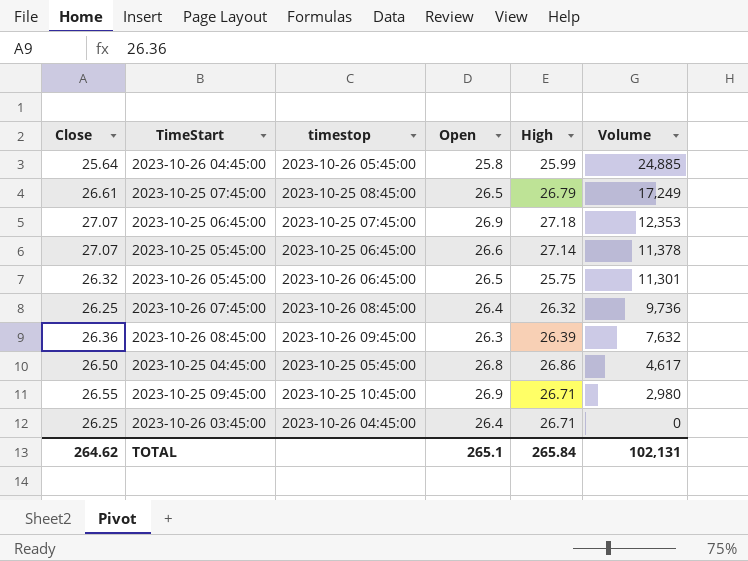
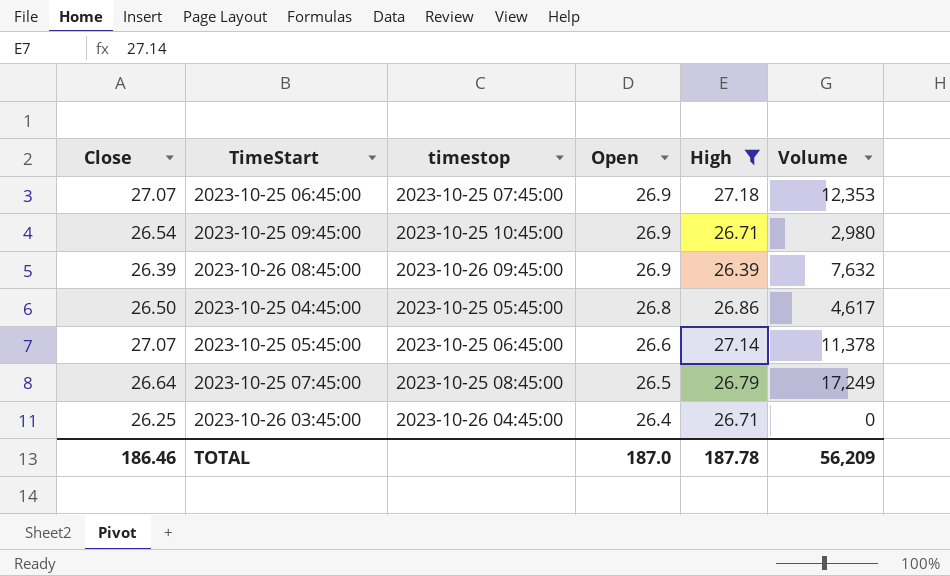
filter: none -> High >= 26.39
row order: Volume descending -> Open descending
2023-10-25 09:45:00 | Close: 26.55 -> 26.54
2023-10-26 08:45:00 | Close: 26.36 -> 26.39
2023-10-26 08:45:00 | Open: 26.3 -> 26.9
2023-10-25 07:45:00 | Close: 26.61 -> 26.64
TOTAL | Close: 264.62 -> 186.46
TOTAL | Open: 265.1 -> 187.0
TOTAL | High: 265.84 -> 187.78
TOTAL | Volume: 102,131 -> 56,209

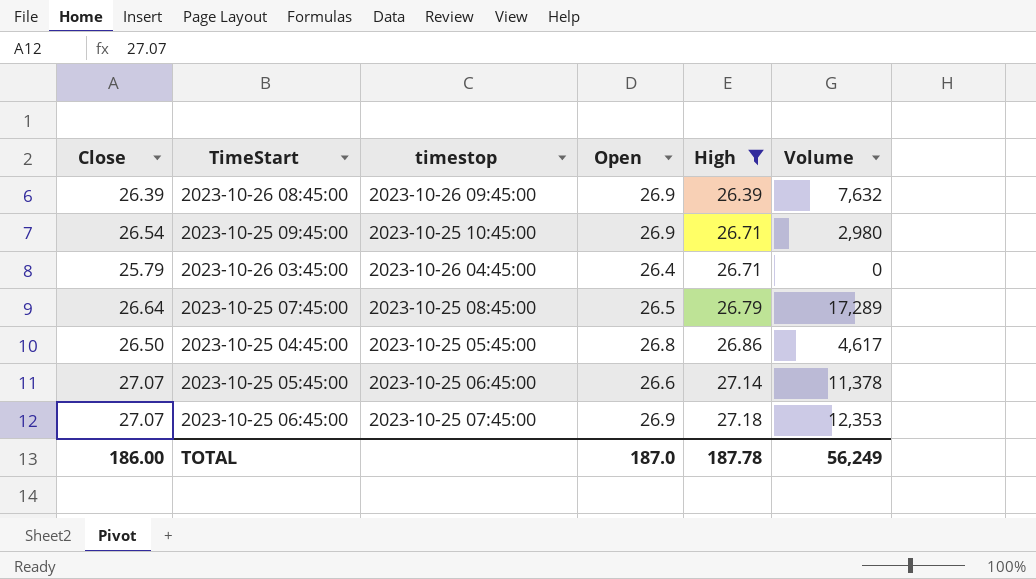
row order: Open descending -> High ascending
2023-10-26 03:45:00 | Close: 26.25 -> 25.79
2023-10-25 07:45:00 | Volume: 17,249 -> 17,289
TOTAL | Close: 186.46 -> 186.00
TOTAL | Volume: 56,209 -> 56,249

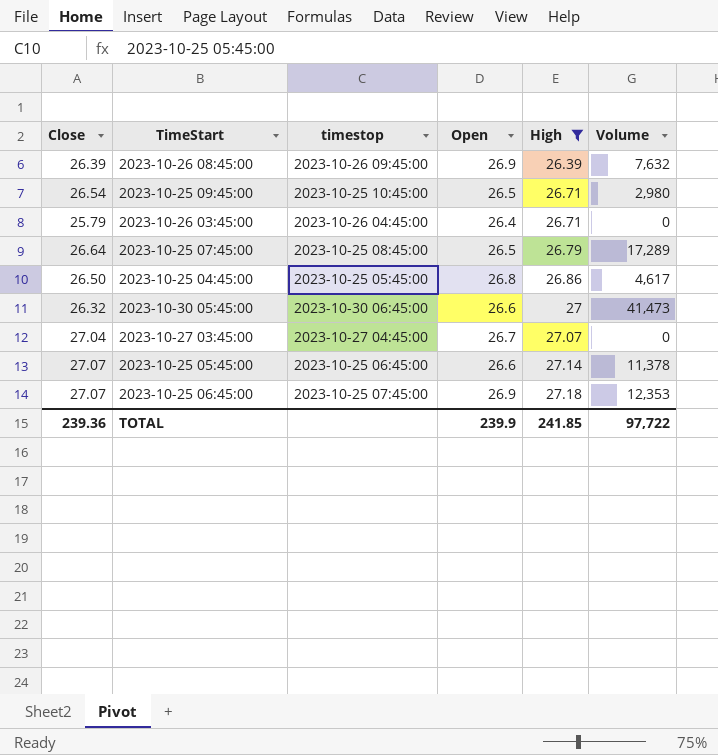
2023-10-25 09:45:00 | Open: 26.9 -> 26.5
row 2023-10-30 05:45:00: none -> 26.32 | 2023-10-30 06:45:00 | 26.6 | 27 | 41,473
row 2023-10-27 03:45:00: none -> 27.04 | 2023-10-27 04:45:00 | 26.7 | 27.07 | 0
TOTAL | Close: 186.00 -> 239.36
TOTAL | Open: 187.0 -> 239.9
TOTAL | High: 187.78 -> 241.85
TOTAL | Volume: 56,249 -> 97,722

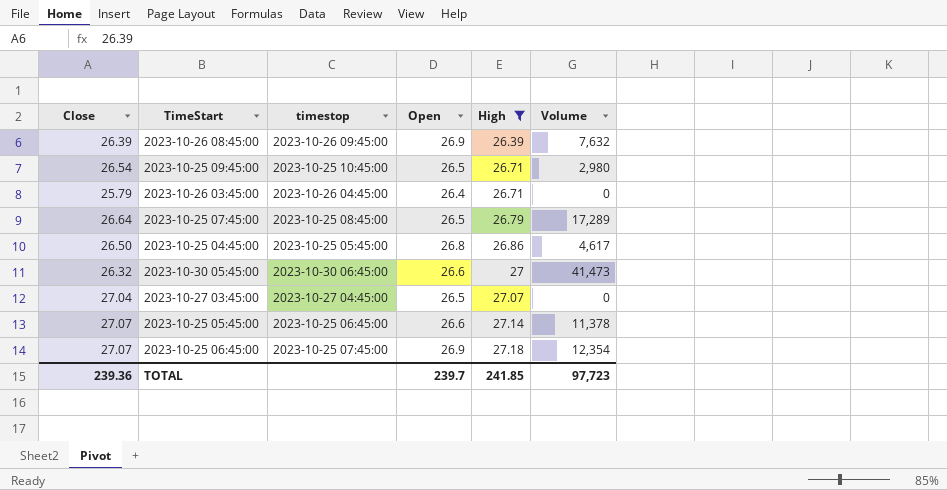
2023-10-27 03:45:00 | Open: 26.7 -> 26.5
2023-10-25 06:45:00 | Volume: 12,353 -> 12,354
TOTAL | Open: 239.9 -> 239.7
TOTAL | Volume: 97,722 -> 97,723

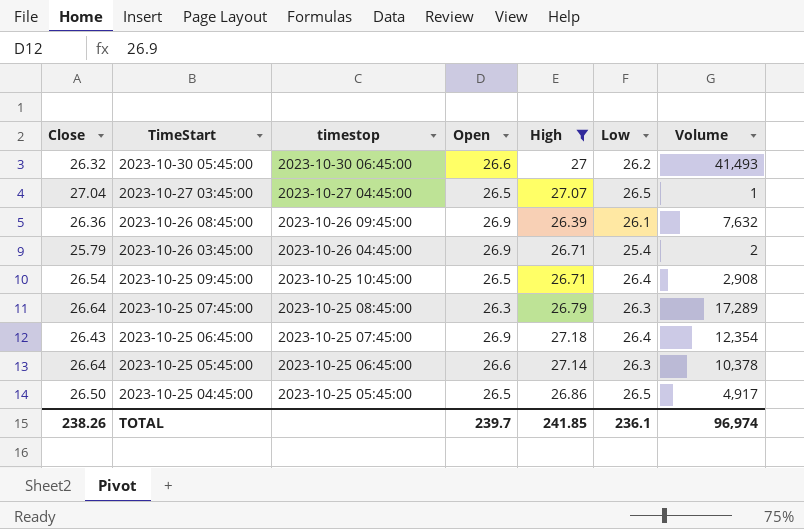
row order: High ascending -> TimeStart descending
column Low | position: none -> 6
2023-10-30 05:45:00 | Volume: 41,473 -> 41,493
2023-10-27 03:45:00 | Volume: 0 -> 1
2023-10-26 08:45:00 | Close: 26.39 -> 26.36
2023-10-26 03:45:00 | Open: 26.4 -> 26.9
2023-10-26 03:45:00 | Volume: 0 -> 2
2023-10-25 09:45:00 | Volume: 2,980 -> 2,908
2023-10-25 07:45:00 | Open: 26.5 -> 26.3
2023-10-25 06:45:00 | Close: 27.07 -> 26.43
2023-10-25 05:45:00 | Close: 27.07 -> 26.64
2023-10-25 05:45:00 | Volume: 11,378 -> 10,378
2023-10-25 04:45:00 | Open: 26.8 -> 26.5
2023-10-25 04:45:00 | Volume: 4,617 -> 4,917
TOTAL | Close: 239.36 -> 238.26
TOTAL | Volume: 97,723 -> 96,974

